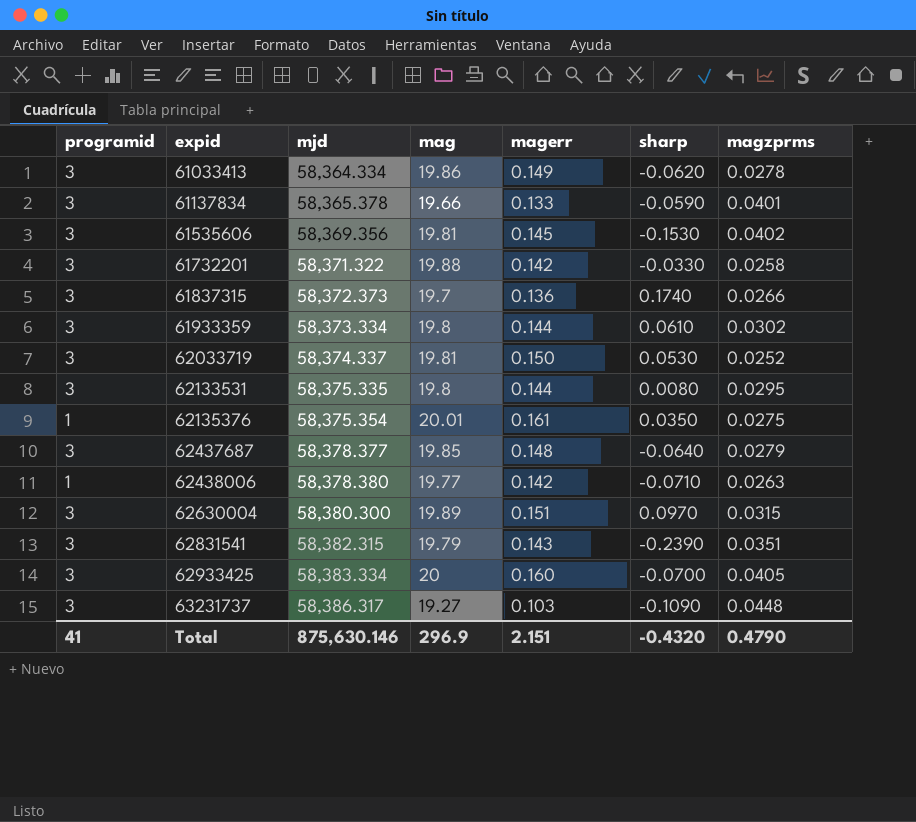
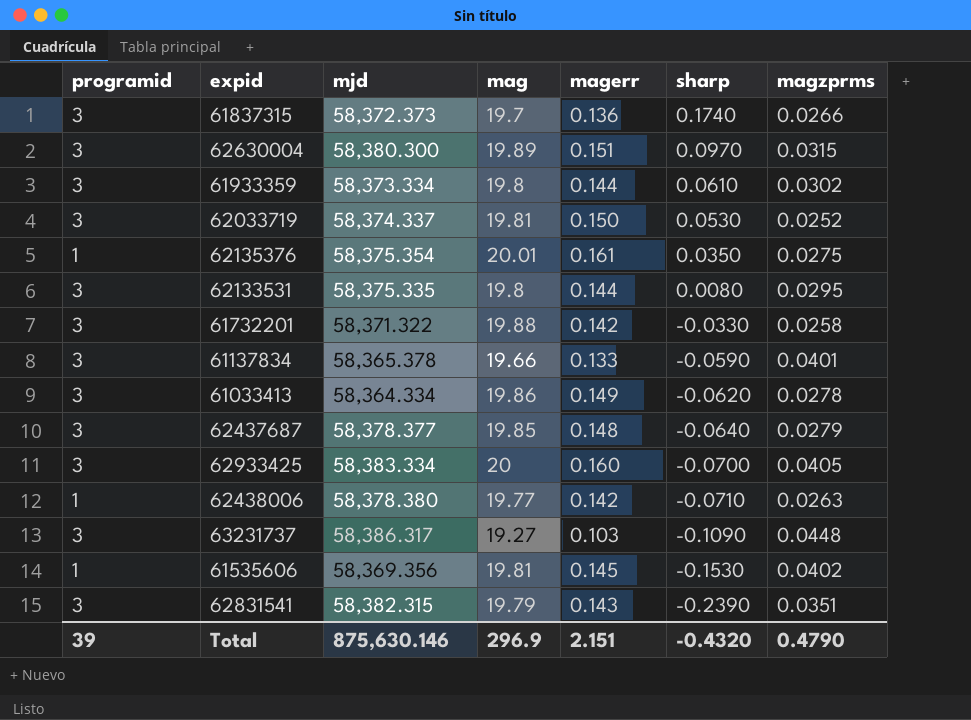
row order: expid ascending -> sharp descending
61535606 | programid: 3 -> 1
Total | programid: 41 -> 39

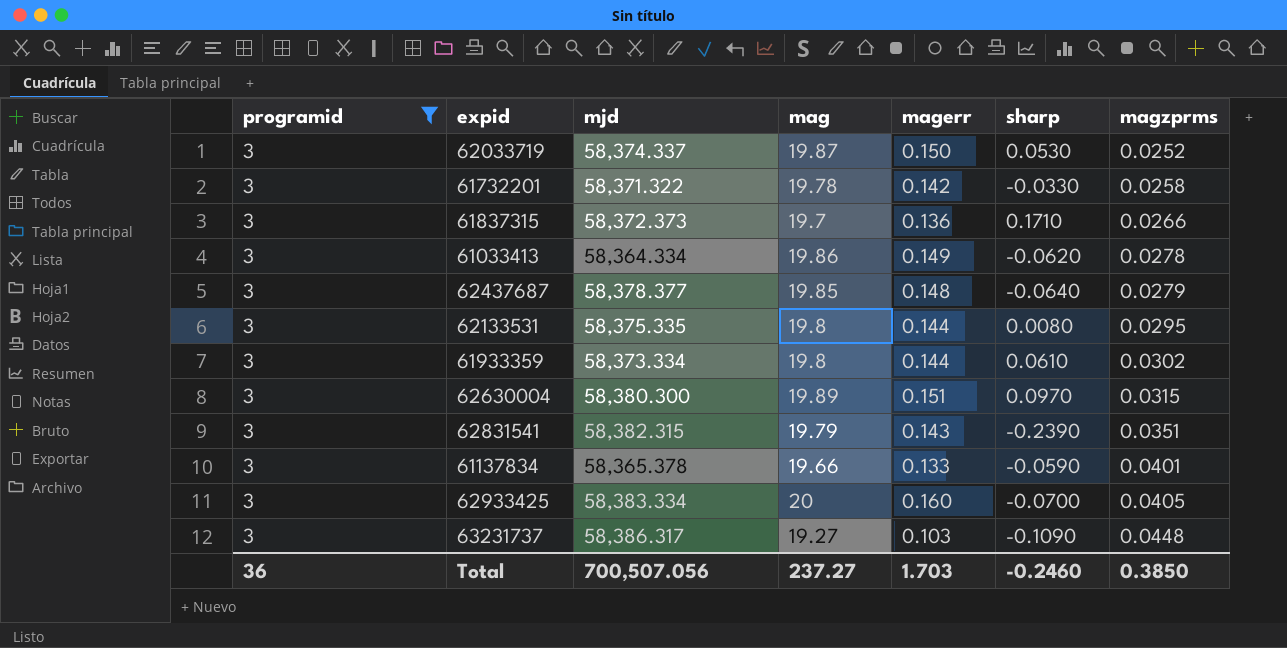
filter: none -> programid = 3
row order: sharp descending -> magzprms ascending
62033719 | mag: 19.81 -> 19.87
61732201 | mag: 19.88 -> 19.78
61837315 | sharp: 0.1740 -> 0.1710
Total | programid: 39 -> 36
Total | mjd: 875,630.146 -> 700,507.056
Total | mag: 296.9 -> 237.27
Total | magerr: 2.151 -> 1.703
Total | sharp: -0.4320 -> -0.2460
Total | magzprms: 0.4790 -> 0.3850

